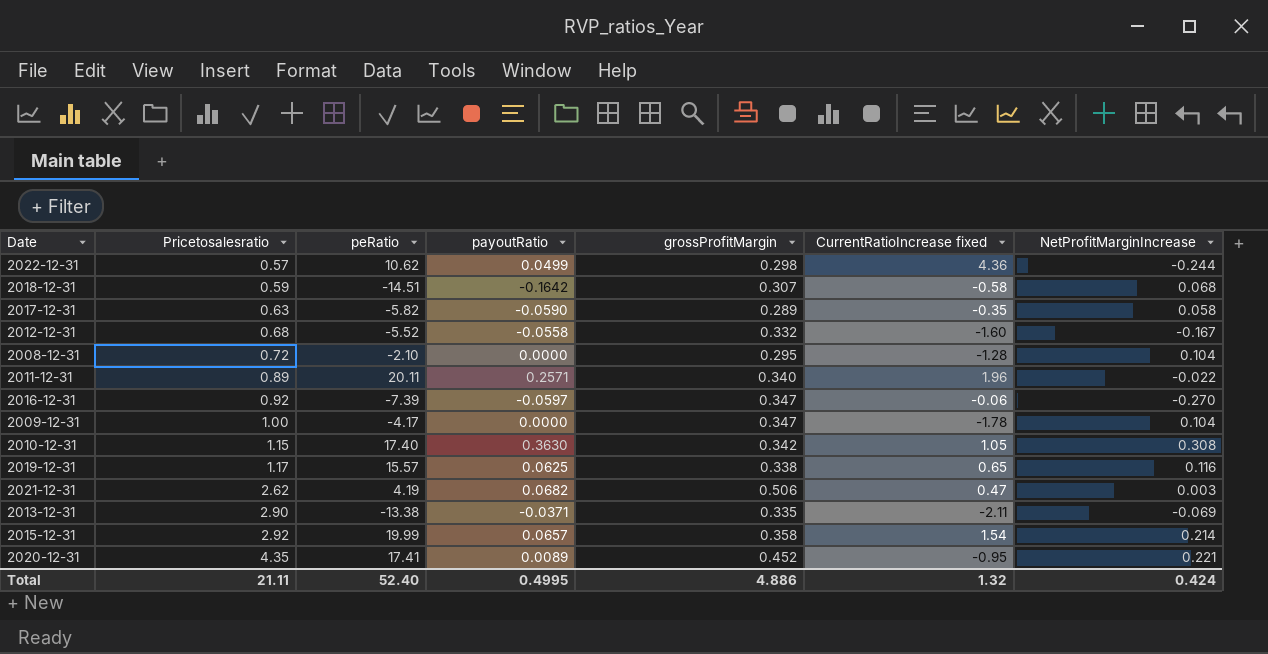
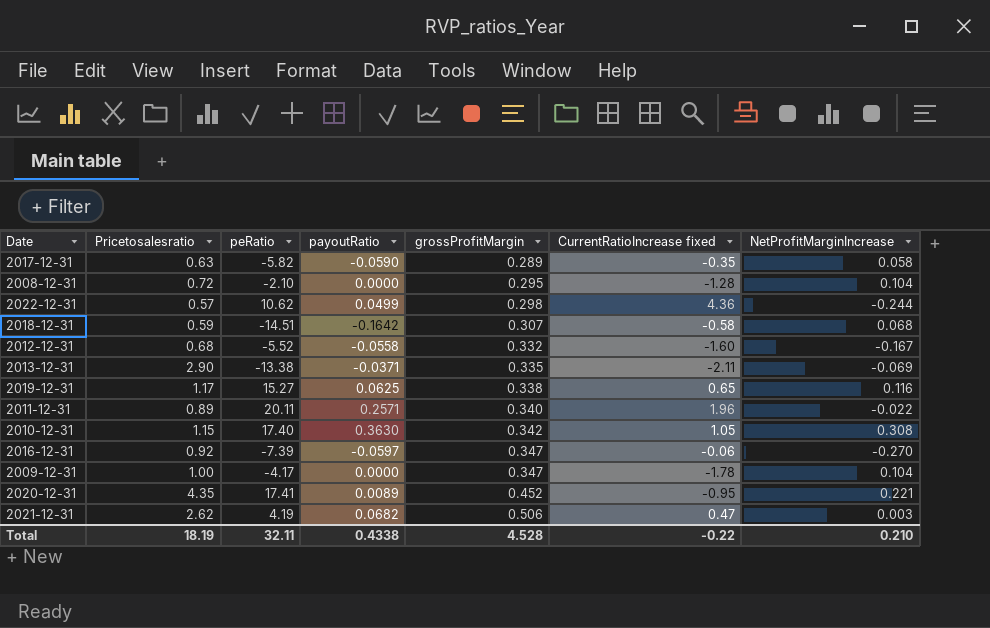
row order: Pricetosalesratio ascending -> grossProfitMargin ascending
row 2015-12-31: 2.92 | 19.99 | 0.0657 | 0.358 | 1.54 | 0.214 -> none
2019-12-31 | peRatio: 15.57 -> 15.27
Total | Pricetosalesratio: 21.11 -> 18.19
Total | peRatio: 52.40 -> 32.11
Total | payoutRatio: 0.4995 -> 0.4338
Total | grossProfitMargin: 4.886 -> 4.528
Total | CurrentRatioIncrease fixed: 1.32 -> -0.22
Total | NetProfitMarginIncrease: 0.424 -> 0.210

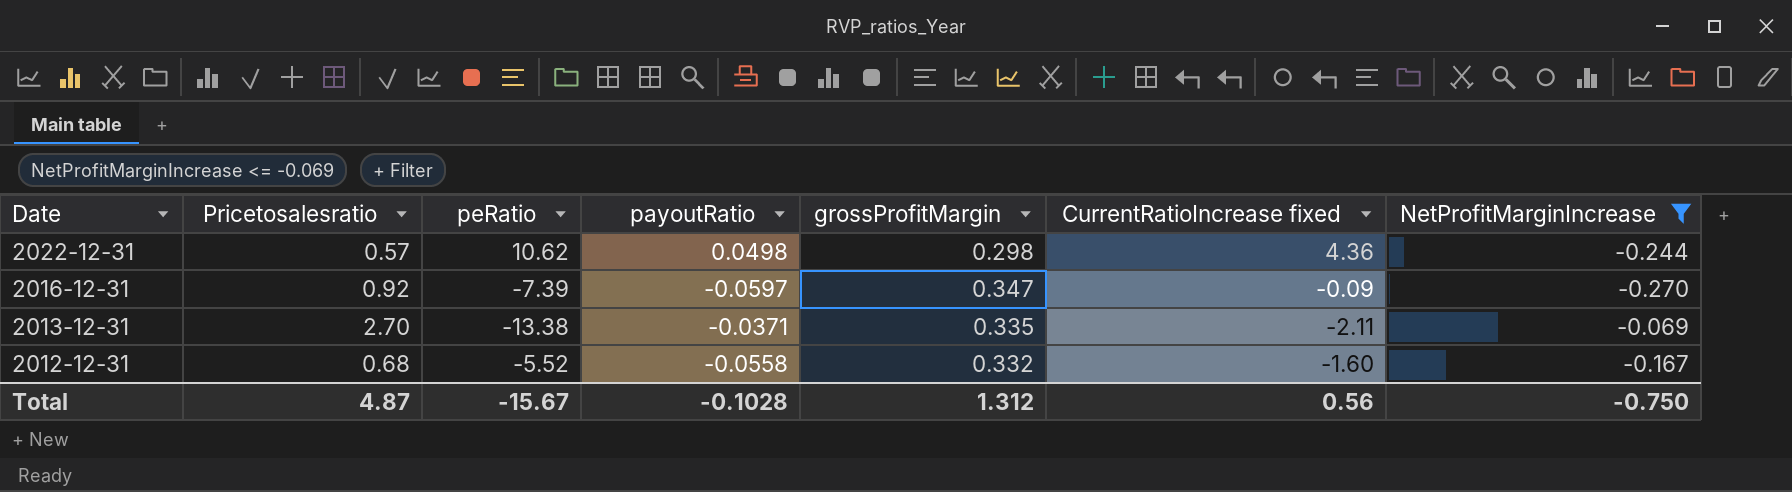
filter: none -> NetProfitMarginIncrease <= -0.069
row order: grossProfitMargin ascending -> Date descending
2022-12-31 | payoutRatio: 0.0499 -> 0.0498
2016-12-31 | CurrentRatioIncrease fixed: -0.06 -> -0.09
2013-12-31 | Pricetosalesratio: 2.90 -> 2.70
Total | Pricetosalesratio: 18.19 -> 4.87
Total | peRatio: 32.11 -> -15.67
Total | payoutRatio: 0.4338 -> -0.1028
Total | grossProfitMargin: 4.528 -> 1.312
Total | CurrentRatioIncrease fixed: -0.22 -> 0.56
Total | NetProfitMarginIncrease: 0.210 -> -0.750

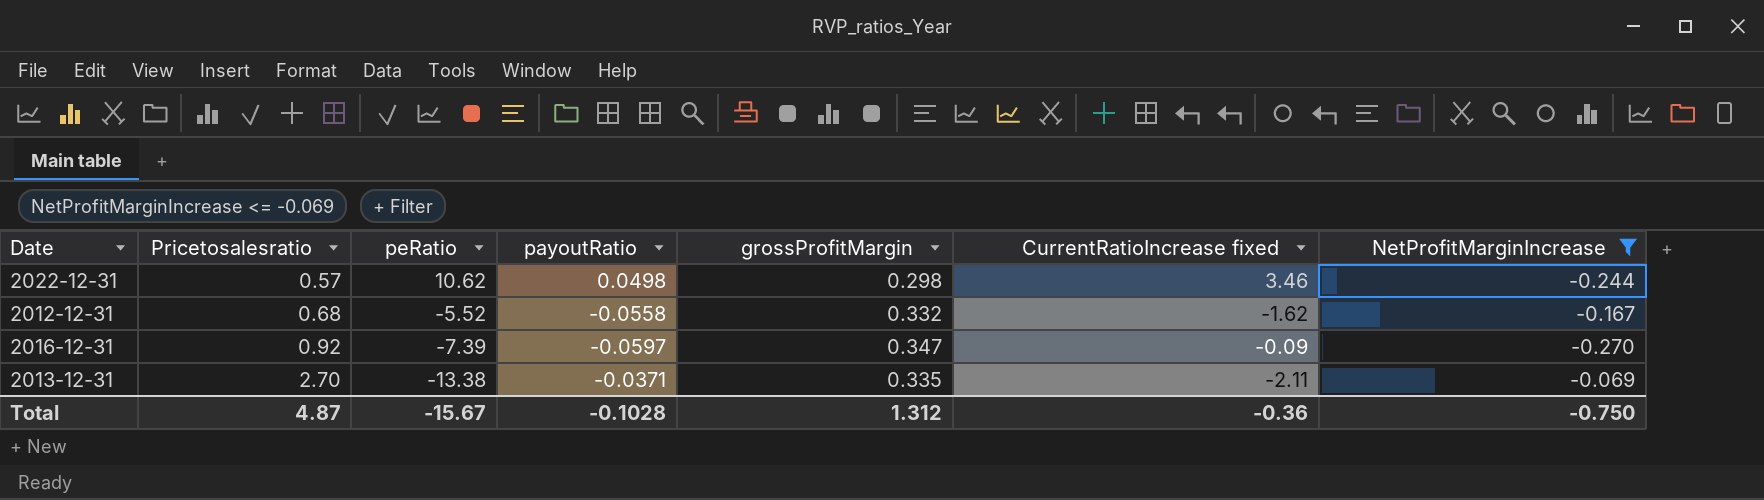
row order: Date descending -> Pricetosalesratio ascending
2022-12-31 | CurrentRatioIncrease fixed: 4.36 -> 3.46
2012-12-31 | CurrentRatioIncrease fixed: -1.60 -> -1.62
Total | CurrentRatioIncrease fixed: 0.56 -> -0.36

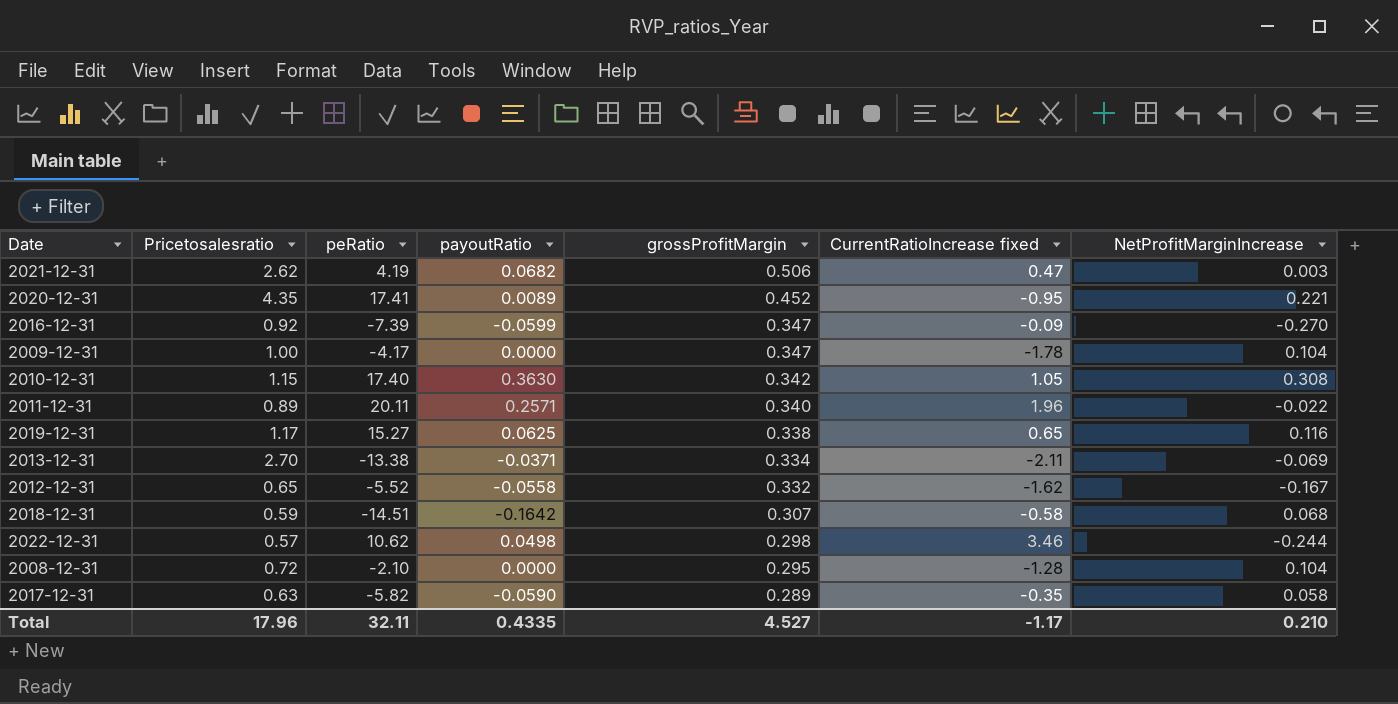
filter: NetProfitMarginIncrease <= -0.069 -> none
row order: Pricetosalesratio ascending -> grossProfitMargin descending
2016-12-31 | payoutRatio: -0.0597 -> -0.0599
2013-12-31 | grossProfitMargin: 0.335 -> 0.334
2012-12-31 | Pricetosalesratio: 0.68 -> 0.65
Total | Pricetosalesratio: 4.87 -> 17.96
Total | peRatio: -15.67 -> 32.11
Total | payoutRatio: -0.1028 -> 0.4335
Total | grossProfitMargin: 1.312 -> 4.527
Total | CurrentRatioIncrease fixed: -0.36 -> -1.17
Total | NetProfitMarginIncrease: -0.750 -> 0.210

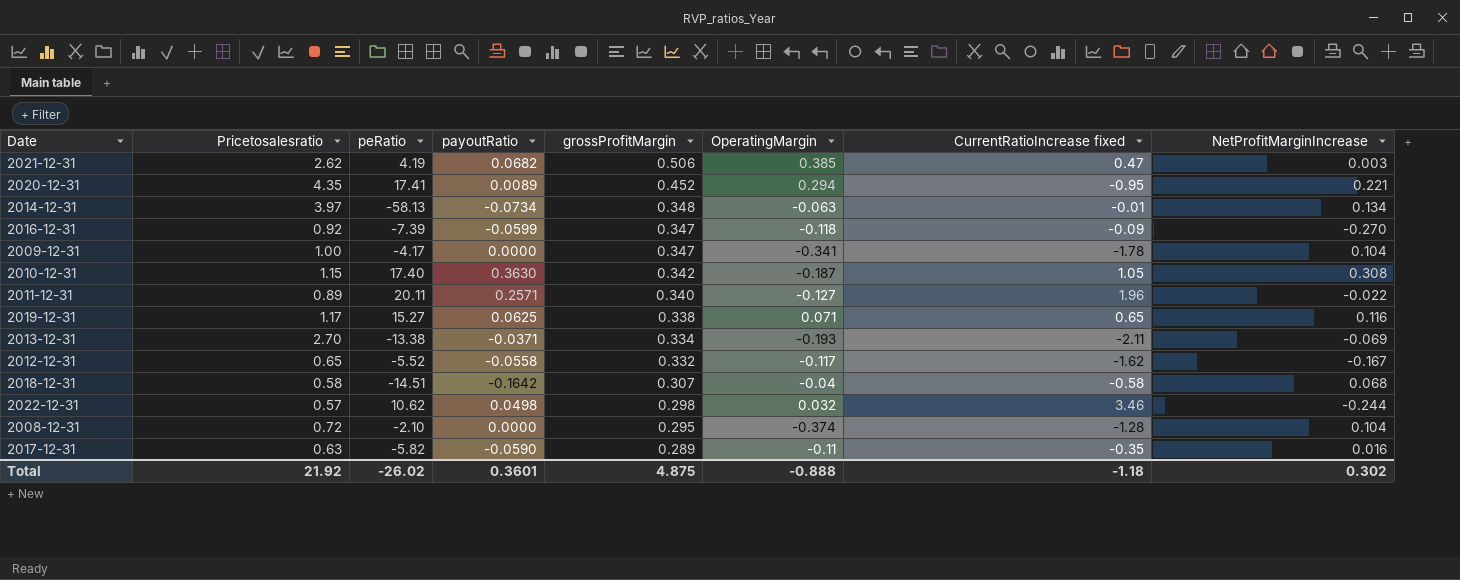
column OperatingMargin | position: none -> 6
row 2014-12-31: none -> 3.97 | -58.13 | -0.0734 | 0.348 | -0.063 | -0.01 | 0.134
2018-12-31 | Pricetosalesratio: 0.59 -> 0.58
2017-12-31 | NetProfitMarginIncrease: 0.058 -> 0.016
Total | Pricetosalesratio: 17.96 -> 21.92
Total | peRatio: 32.11 -> -26.02
Total | payoutRatio: 0.4335 -> 0.3601
Total | grossProfitMargin: 4.527 -> 4.875
Total | CurrentRatioIncrease fixed: -1.17 -> -1.18
Total | NetProfitMarginIncrease: 0.210 -> 0.302

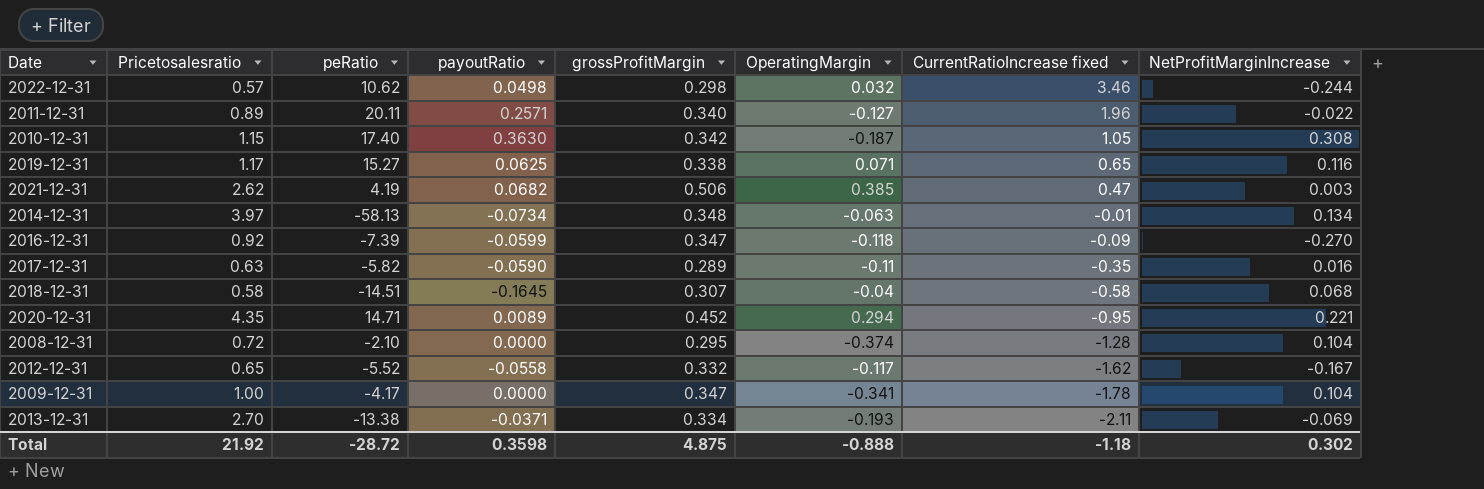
row order: grossProfitMargin descending -> CurrentRatioIncrease fixed descending
2018-12-31 | payoutRatio: -0.1642 -> -0.1645
2020-12-31 | peRatio: 17.41 -> 14.71
Total | peRatio: -26.02 -> -28.72
Total | payoutRatio: 0.3601 -> 0.3598

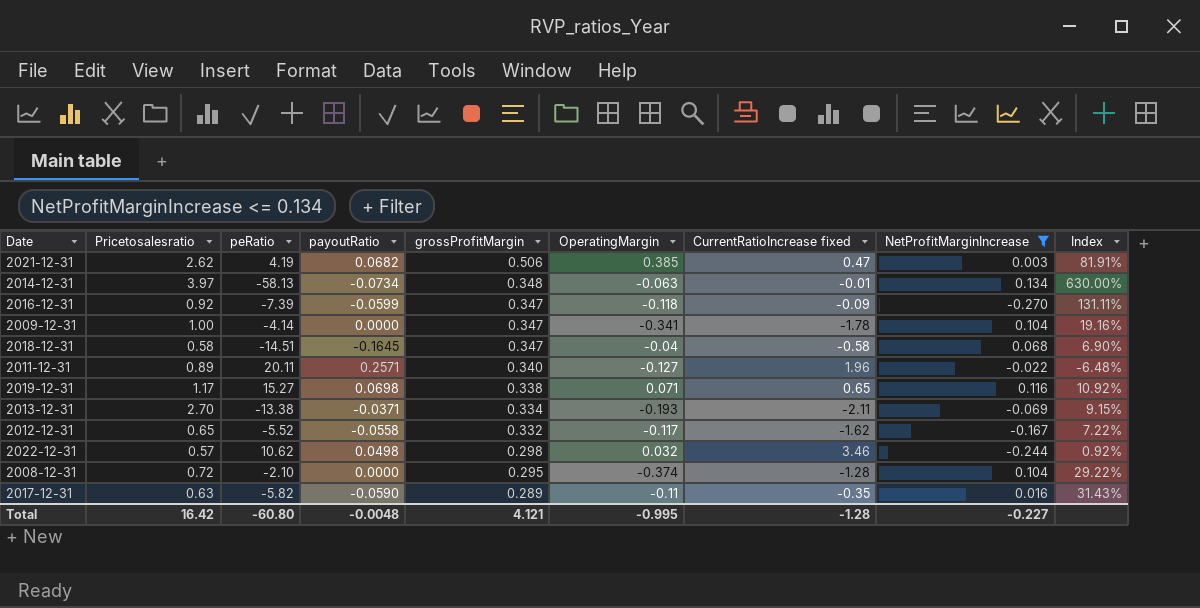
filter: none -> NetProfitMarginIncrease <= 0.134
row order: CurrentRatioIncrease fixed descending -> grossProfitMargin descending
column Index | formula: none -> [OperatingMargin] / [CurrentRatioIncrease fixed]
2009-12-31 | peRatio: -4.17 -> -4.14
2018-12-31 | grossProfitMargin: 0.307 -> 0.347
2019-12-31 | payoutRatio: 0.0625 -> 0.0698
Total | Pricetosalesratio: 21.92 -> 16.42
Total | peRatio: -28.72 -> -60.80
Total | payoutRatio: 0.3598 -> -0.0048
Total | grossProfitMargin: 4.875 -> 4.121
Total | OperatingMargin: -0.888 -> -0.995
Total | CurrentRatioIncrease fixed: -1.18 -> -1.28
Total | NetProfitMarginIncrease: 0.302 -> -0.227

